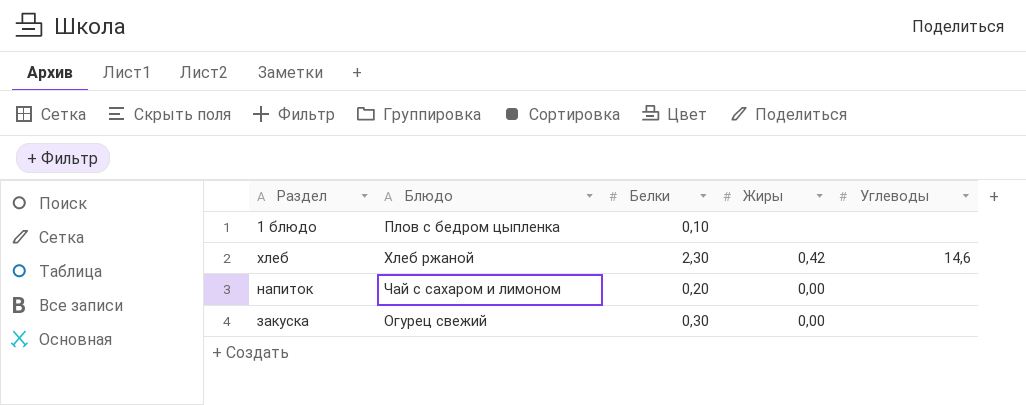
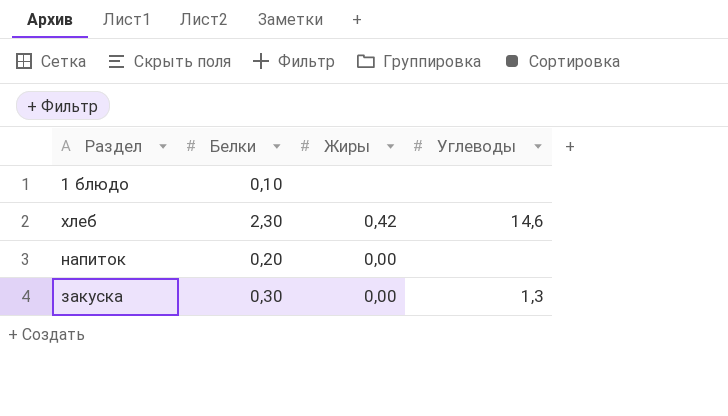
column Блюдо | position: 2 -> none
закуска | Углеводы: none -> 1,3

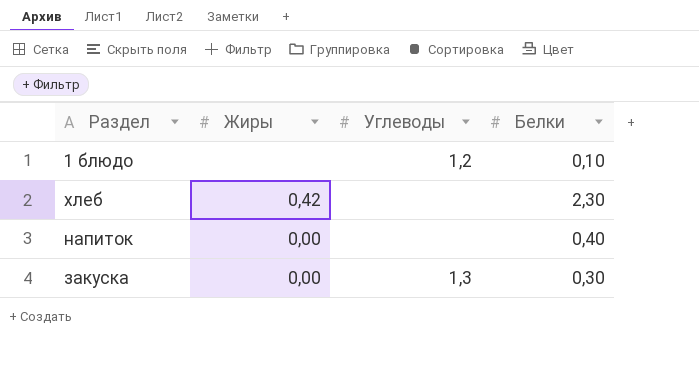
column Белки | position: 2 -> 4
1 блюдо | Углеводы: none -> 1,2
хлеб | Углеводы: 14,6 -> none
напиток | Белки: 0,20 -> 0,40

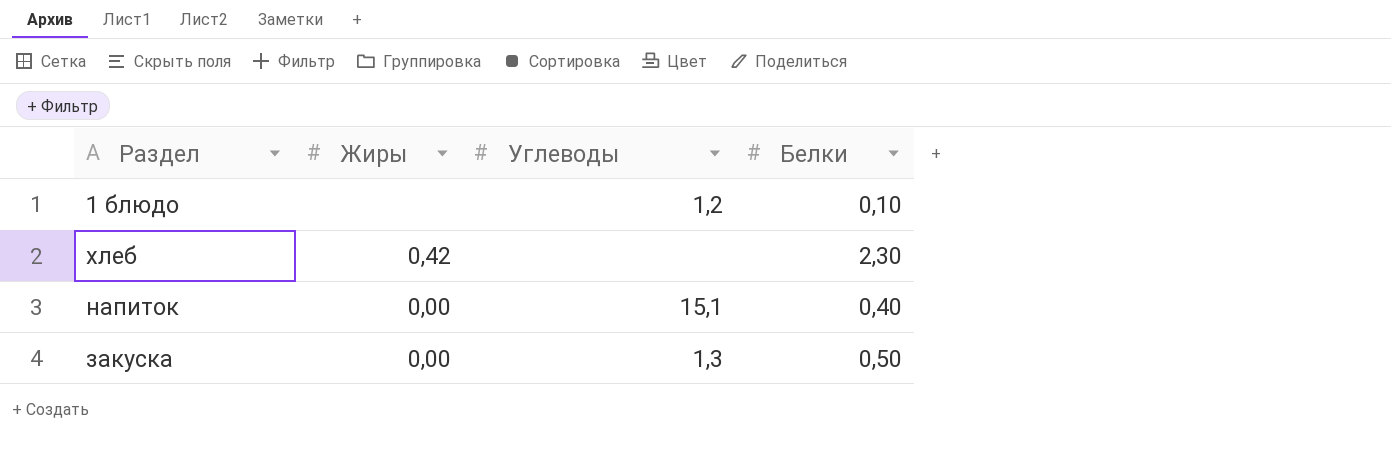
напиток | Углеводы: none -> 15,1
закуска | Белки: 0,30 -> 0,50

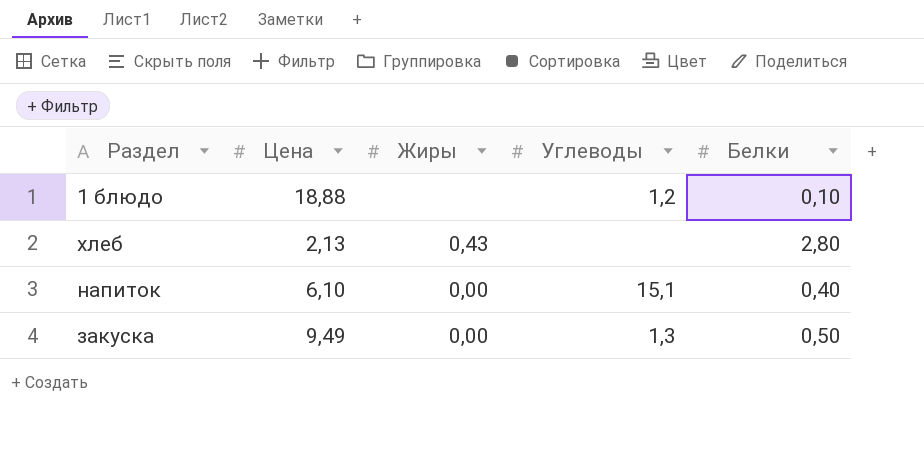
column Цена | position: none -> 2
хлеб | Жиры: 0,42 -> 0,43
хлеб | Белки: 2,30 -> 2,80

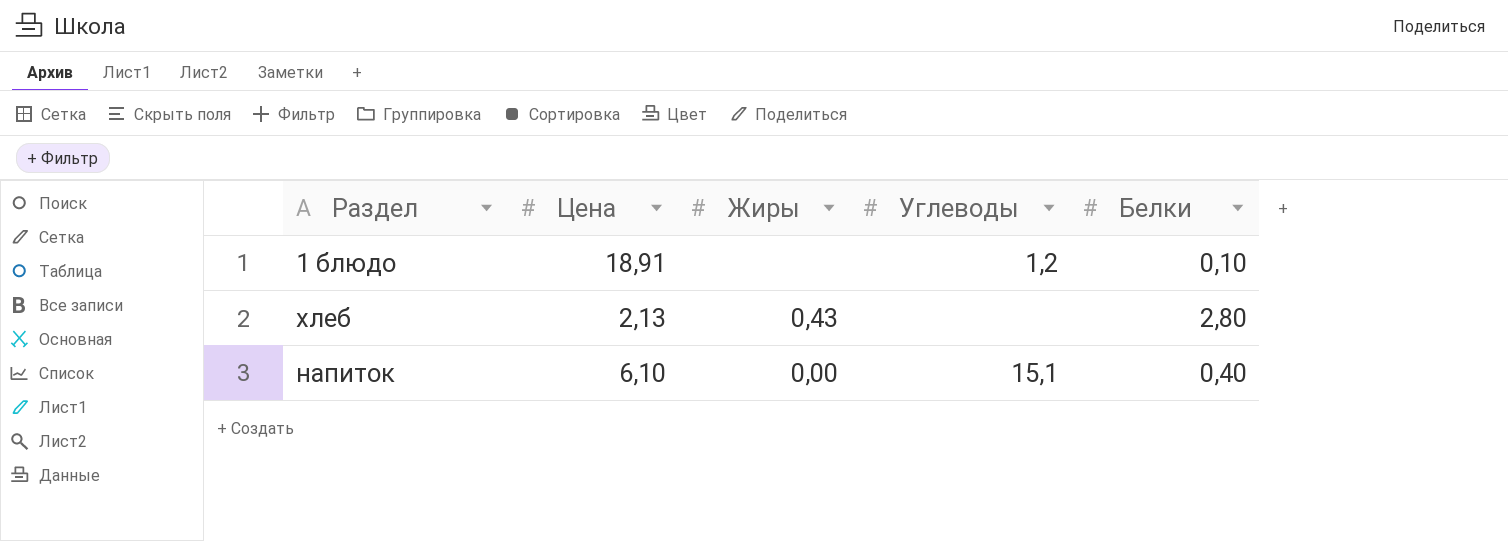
row закуска: 9,49 | 0,00 | 1,3 | 0,50 -> none
1 блюдо | Цена: 18,88 -> 18,91

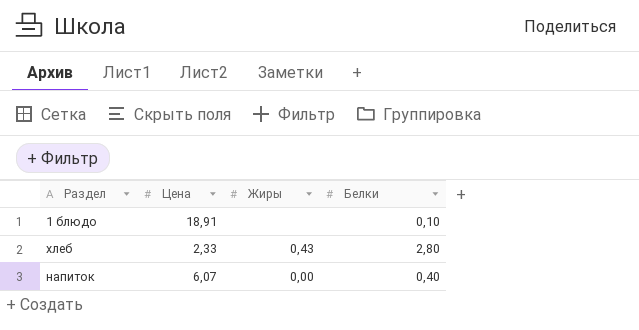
column Углеводы | position: 4 -> none
хлеб | Цена: 2,13 -> 2,33
напиток | Цена: 6,10 -> 6,07

